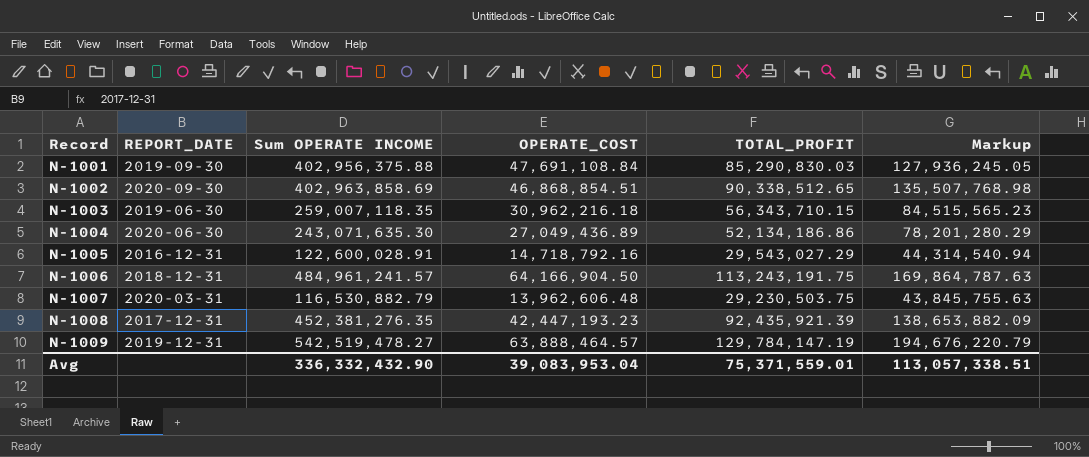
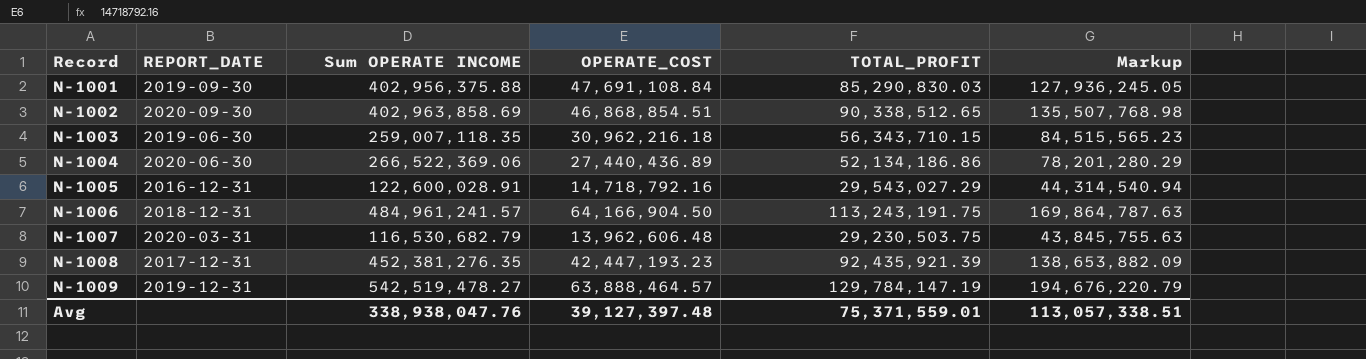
N-1004 | Sum OPERATE INCOME: 243,071,635.30 -> 266,522,369.06
N-1004 | OPERATE_COST: 27,049,436.89 -> 27,440,436.89
N-1007 | Sum OPERATE INCOME: 116,530,882.79 -> 116,530,682.79
Avg | Sum OPERATE INCOME: 336,332,432.90 -> 338,938,047.76
Avg | OPERATE_COST: 39,083,953.04 -> 39,127,397.48

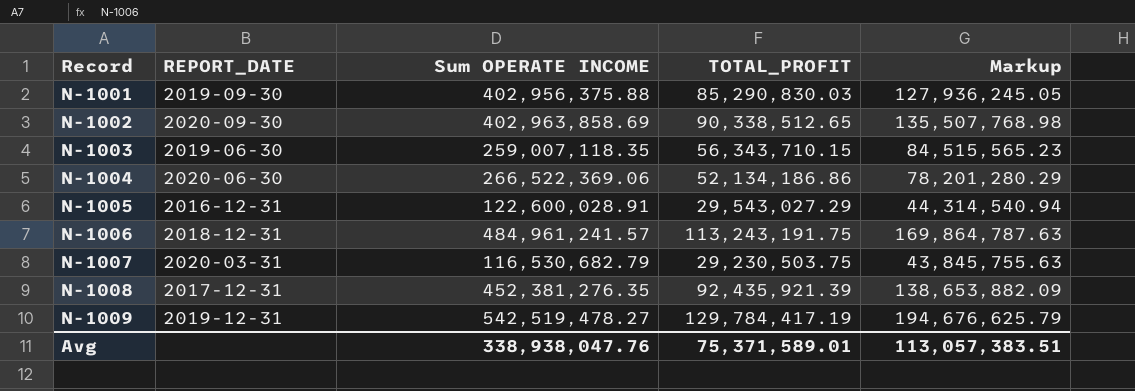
column OPERATE_COST | position: 4 -> none
N-1009 | TOTAL_PROFIT: 129,784,147.19 -> 129,784,417.19
N-1009 | Markup: 194,676,220.79 -> 194,676,625.79
Avg | TOTAL_PROFIT: 75,371,559.01 -> 75,371,589.01
Avg | Markup: 113,057,338.51 -> 113,057,383.51

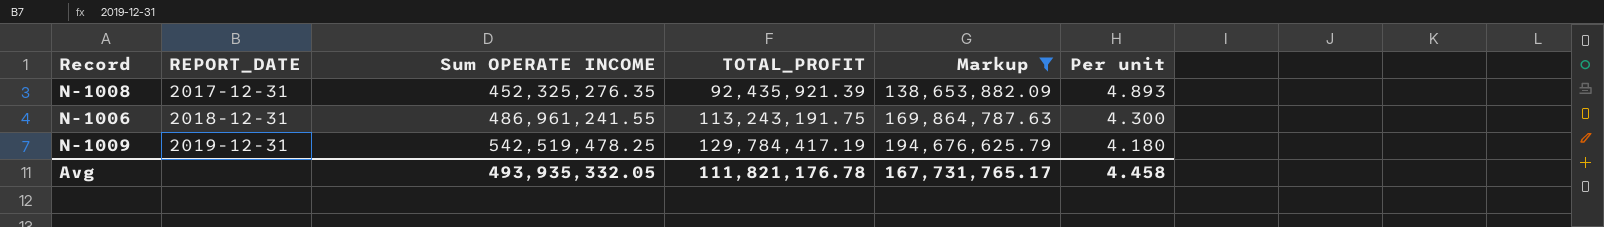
filter: none -> Markup >= 138,653,882.09
row order: Record ascending -> REPORT_DATE ascending
column Per unit | formula: none -> [Sum OPERATE INCOME] / [TOTAL_PROFIT]
N-1008 | Sum OPERATE INCOME: 452,381,276.35 -> 452,325,276.35
N-1006 | Sum OPERATE INCOME: 484,961,241.57 -> 486,961,241.55
N-1009 | Sum OPERATE INCOME: 542,519,478.27 -> 542,519,478.25
Avg | Sum OPERATE INCOME: 338,938,047.76 -> 493,935,332.05
Avg | TOTAL_PROFIT: 75,371,589.01 -> 111,821,176.78
Avg | Markup: 113,057,383.51 -> 167,731,765.17

